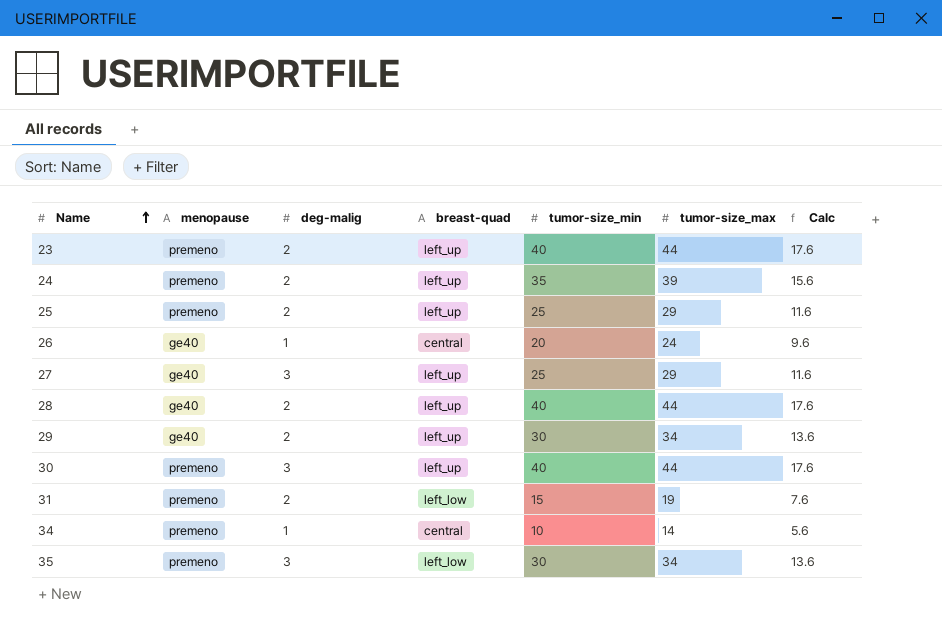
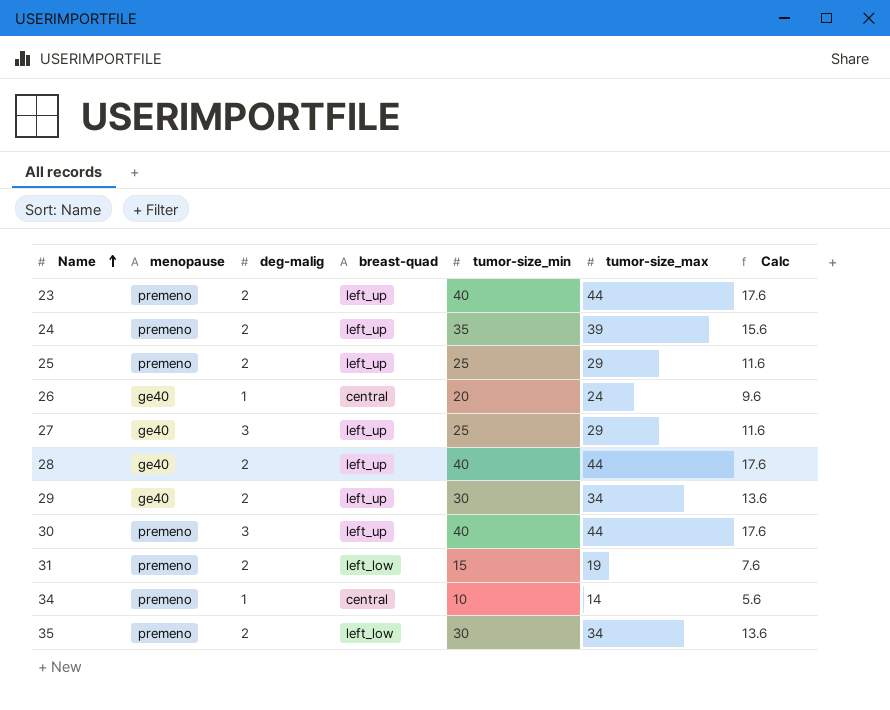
35 | deg-malig: 3 -> 2

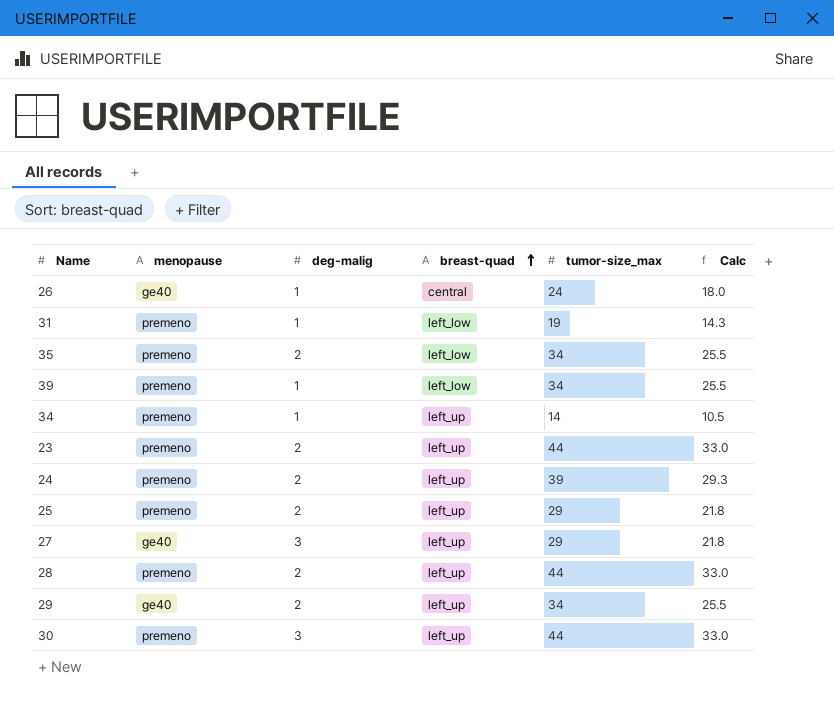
row order: Name ascending -> breast-quad ascending
column tumor-size_min | position: 5 -> none
column Calc | formula: [tumor-size_max] * 0.4 -> [tumor-size_max] * 0.75
31 | deg-malig: 2 -> 1
row 39: none -> premeno | 1 | left_low | 34 | 25.5
34 | breast-quad: central -> left_up
28 | menopause: ge40 -> premeno

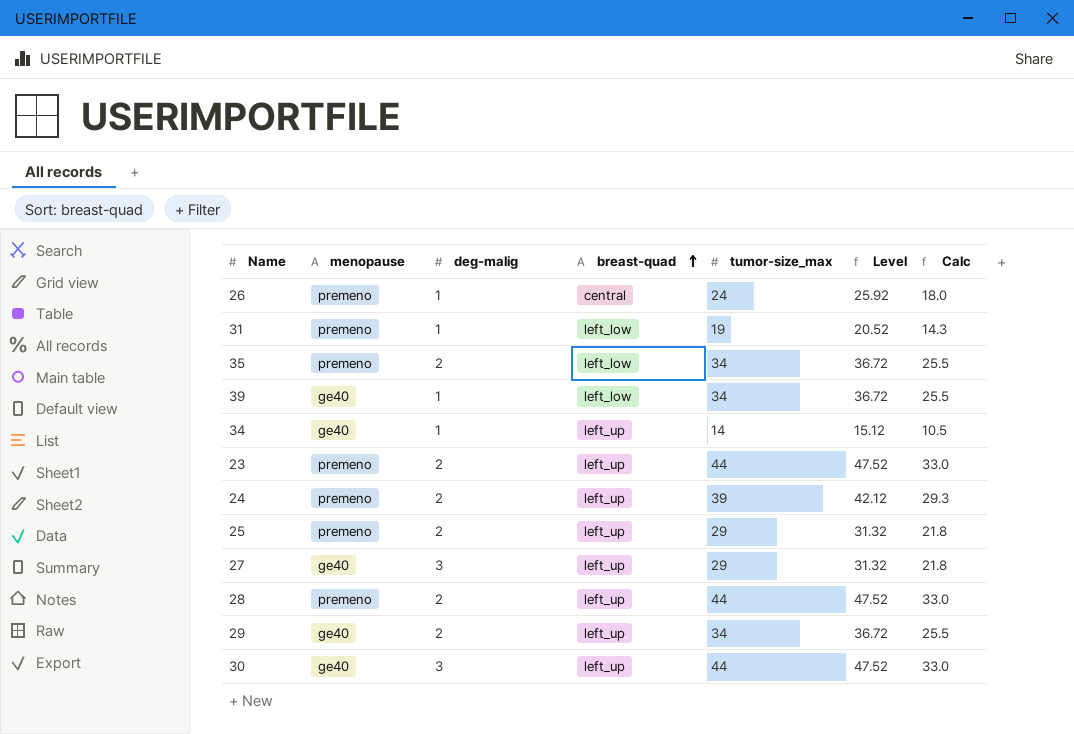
column Level | formula: none -> [tumor-size_max] * 1.08
26 | menopause: ge40 -> premeno
39 | menopause: premeno -> ge40
34 | menopause: premeno -> ge40
30 | menopause: premeno -> ge40

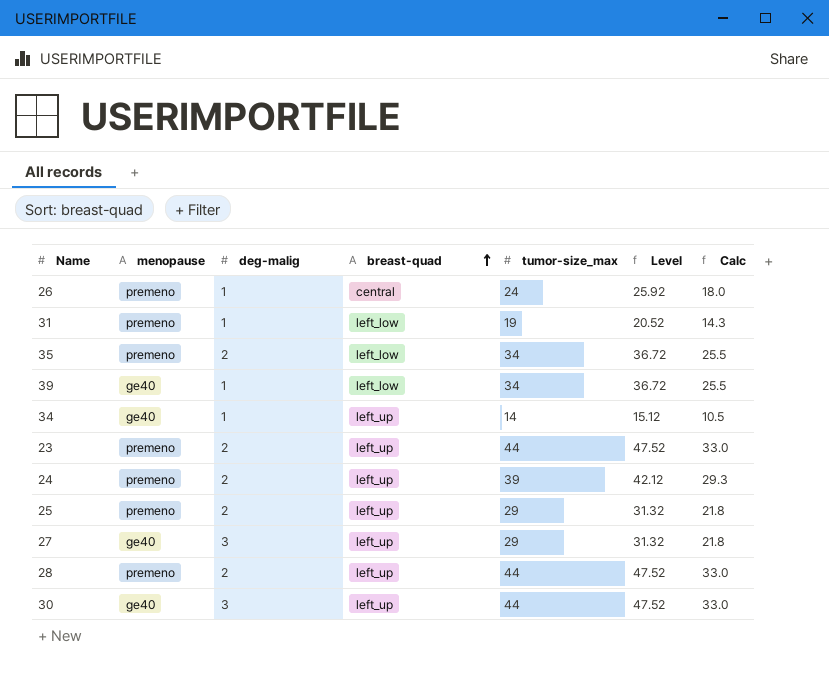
row 29: ge40 | 2 | left_up | 34 | 36.72 | 25.5 -> none

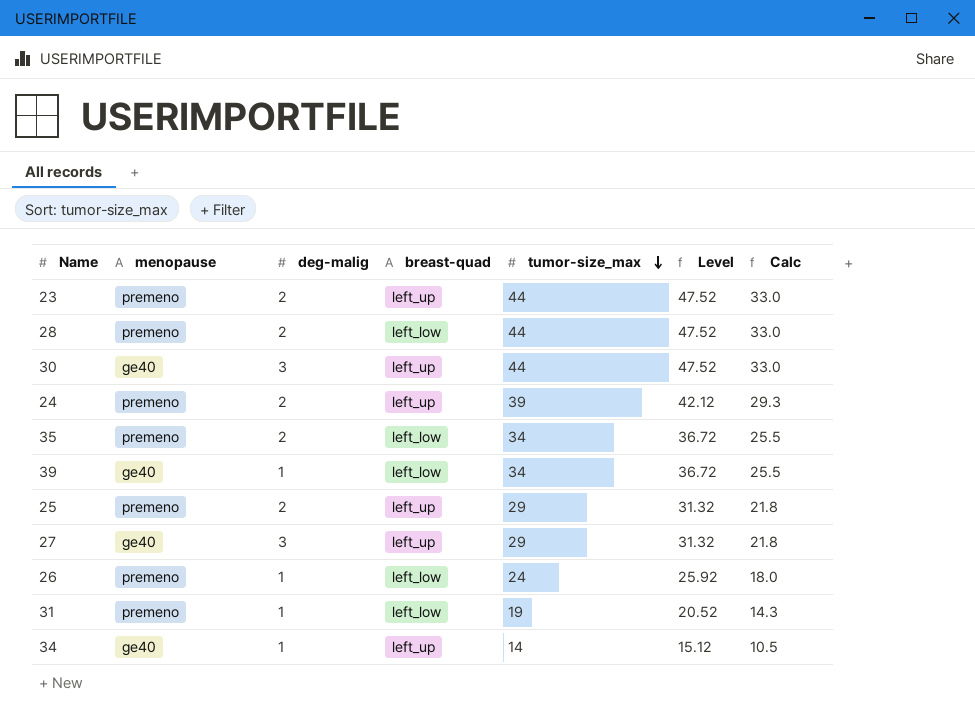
row order: breast-quad ascending -> tumor-size_max descending
28 | breast-quad: left_up -> left_low
26 | breast-quad: central -> left_low

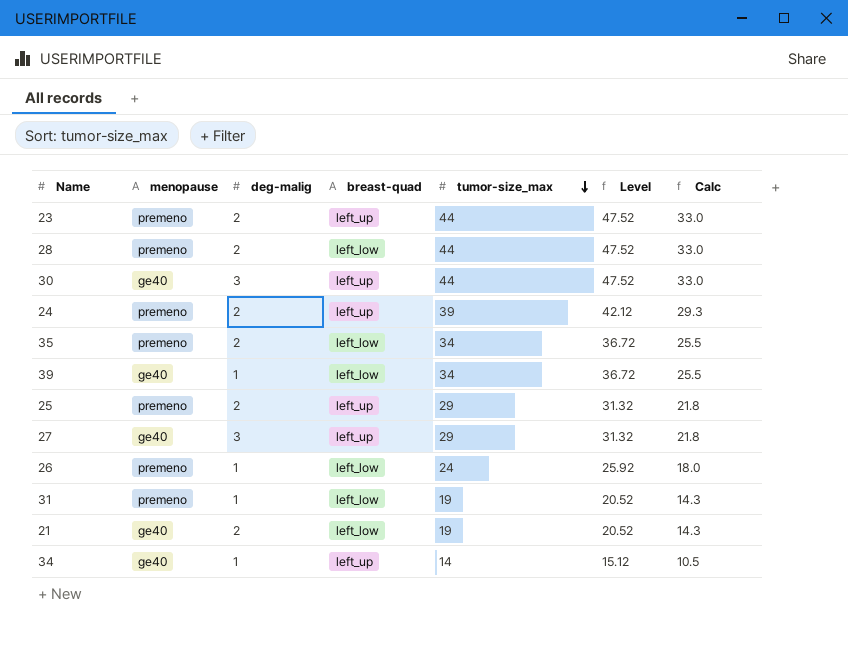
row 21: none -> ge40 | 2 | left_low | 19 | 20.52 | 14.3

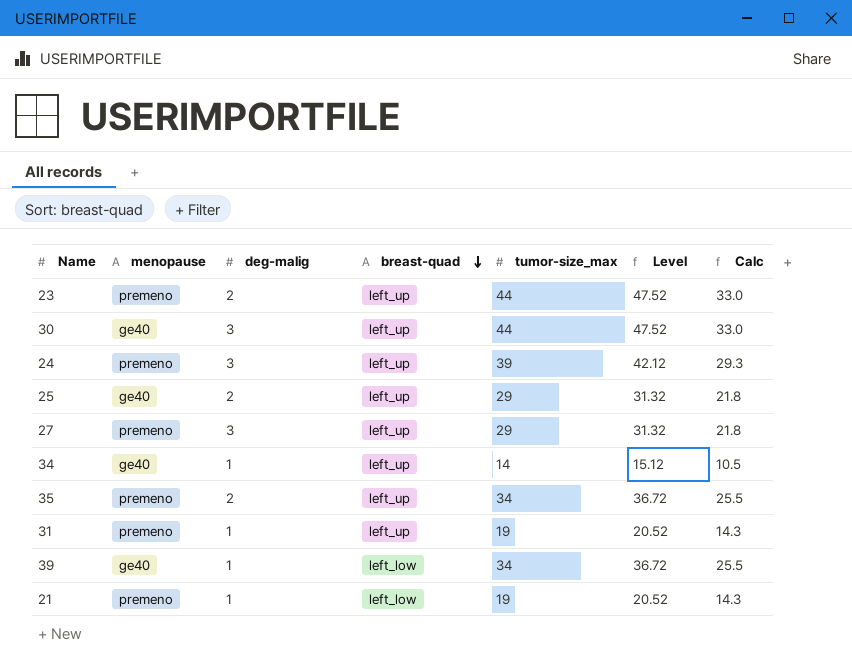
row order: tumor-size_max descending -> breast-quad descending
row 28: premeno | 2 | left_low | 44 | 47.52 | 33.0 -> none
row 26: premeno | 1 | left_low | 24 | 25.92 | 18.0 -> none
24 | deg-malig: 2 -> 3
25 | menopause: premeno -> ge40
27 | menopause: ge40 -> premeno
35 | breast-quad: left_low -> left_up
31 | breast-quad: left_low -> left_up
21 | menopause: ge40 -> premeno
21 | deg-malig: 2 -> 1

